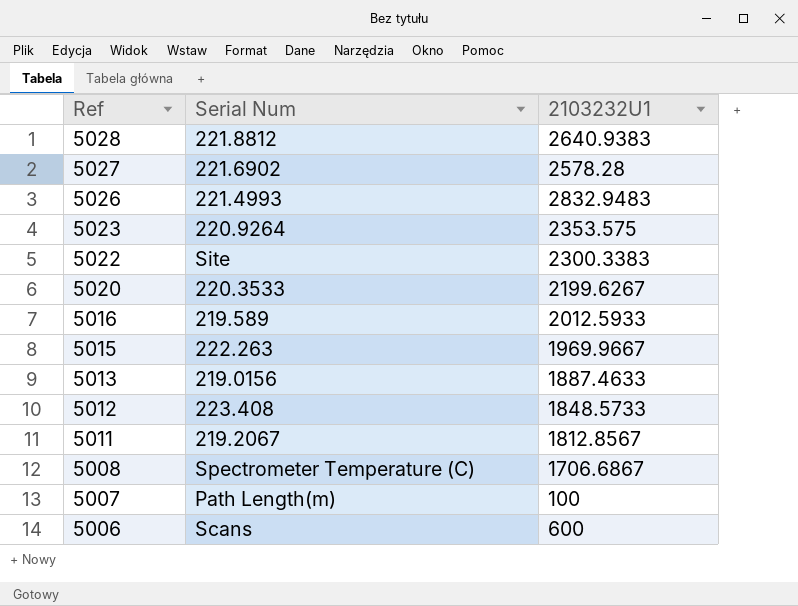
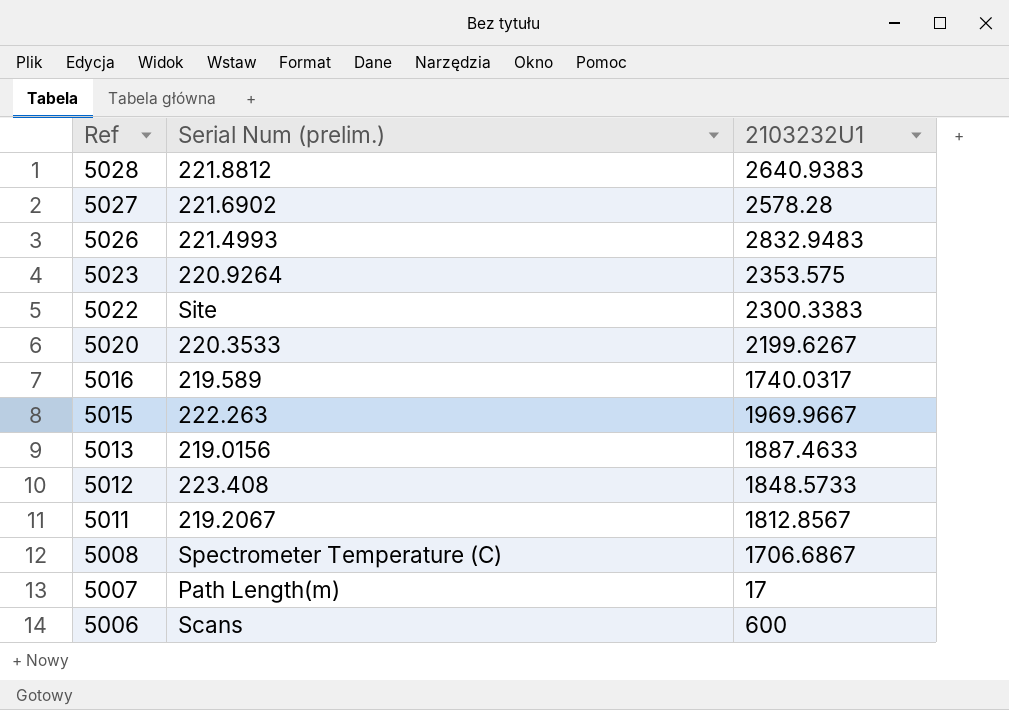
column name: Serial Num -> Serial Num (prelim.)
5016 | 2103232U1: 2012.5933 -> 1740.0317
5007 | 2103232U1: 100 -> 17

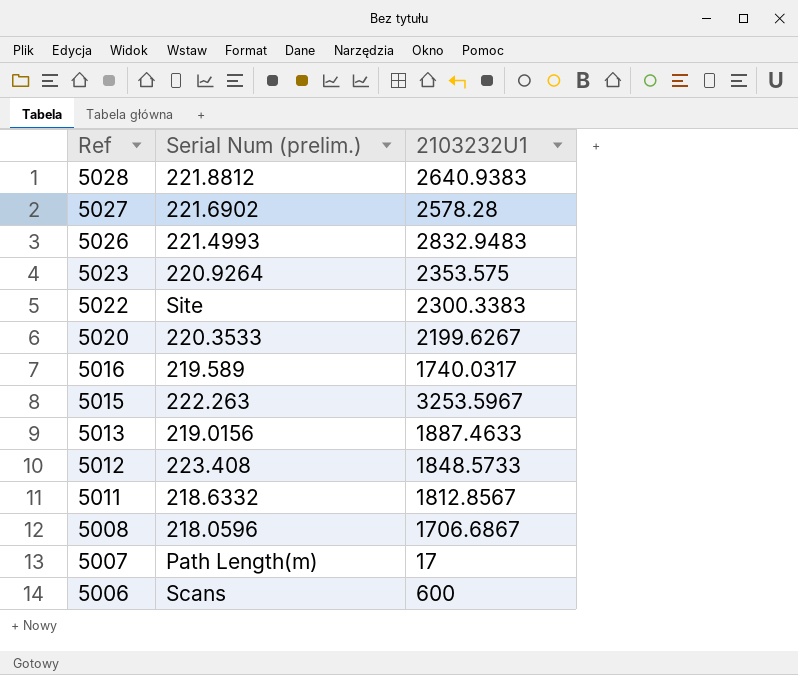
5015 | 2103232U1: 1969.9667 -> 3253.5967
5011 | Serial Num (prelim.): 219.2067 -> 218.6332
5008 | Serial Num (prelim.): Spectrometer Temperature (C) -> 218.0596

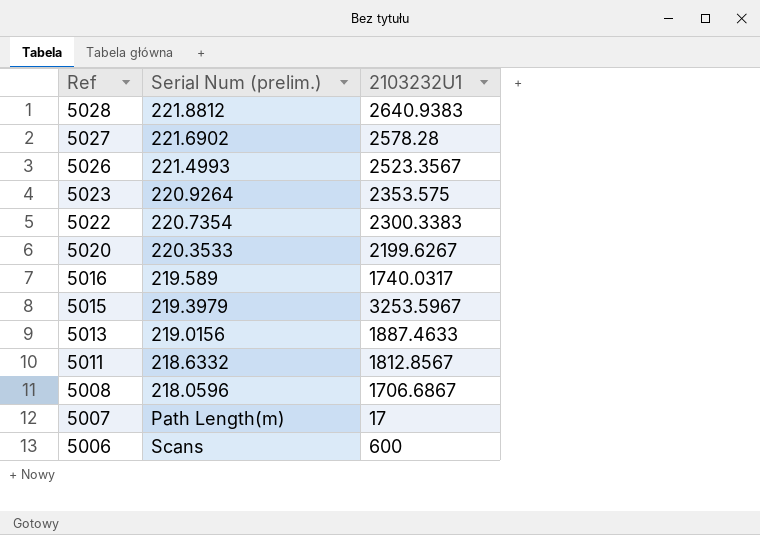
row 5012: 223.408 | 1848.5733 -> none
5026 | 2103232U1: 2832.9483 -> 2523.3567
5022 | Serial Num (prelim.): Site -> 220.7354
5015 | Serial Num (prelim.): 222.263 -> 219.3979

